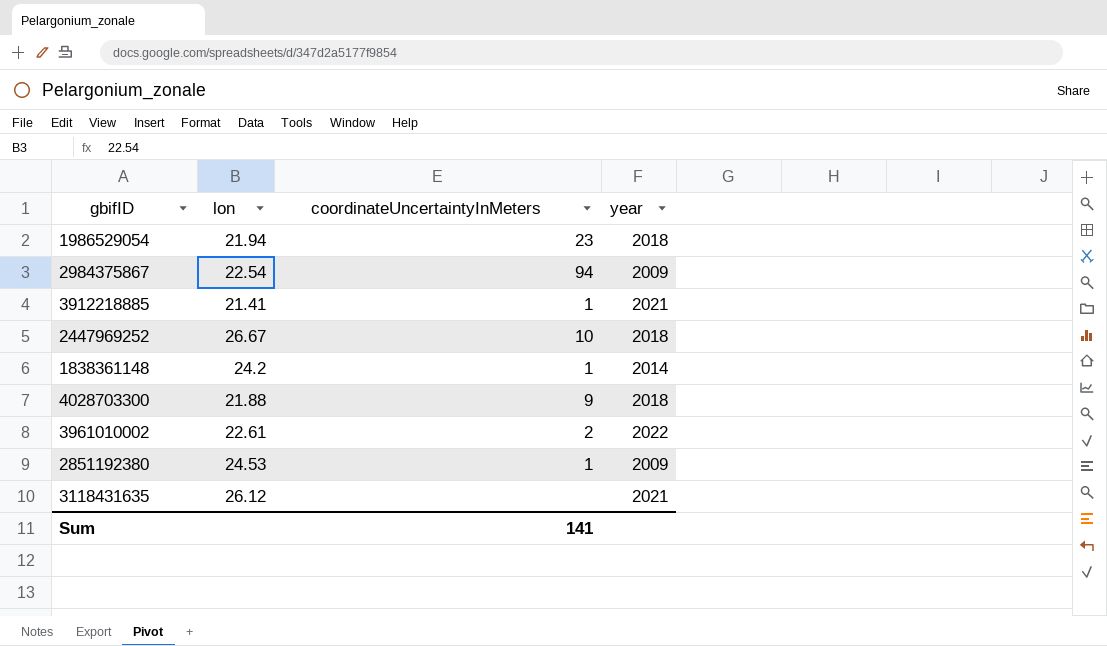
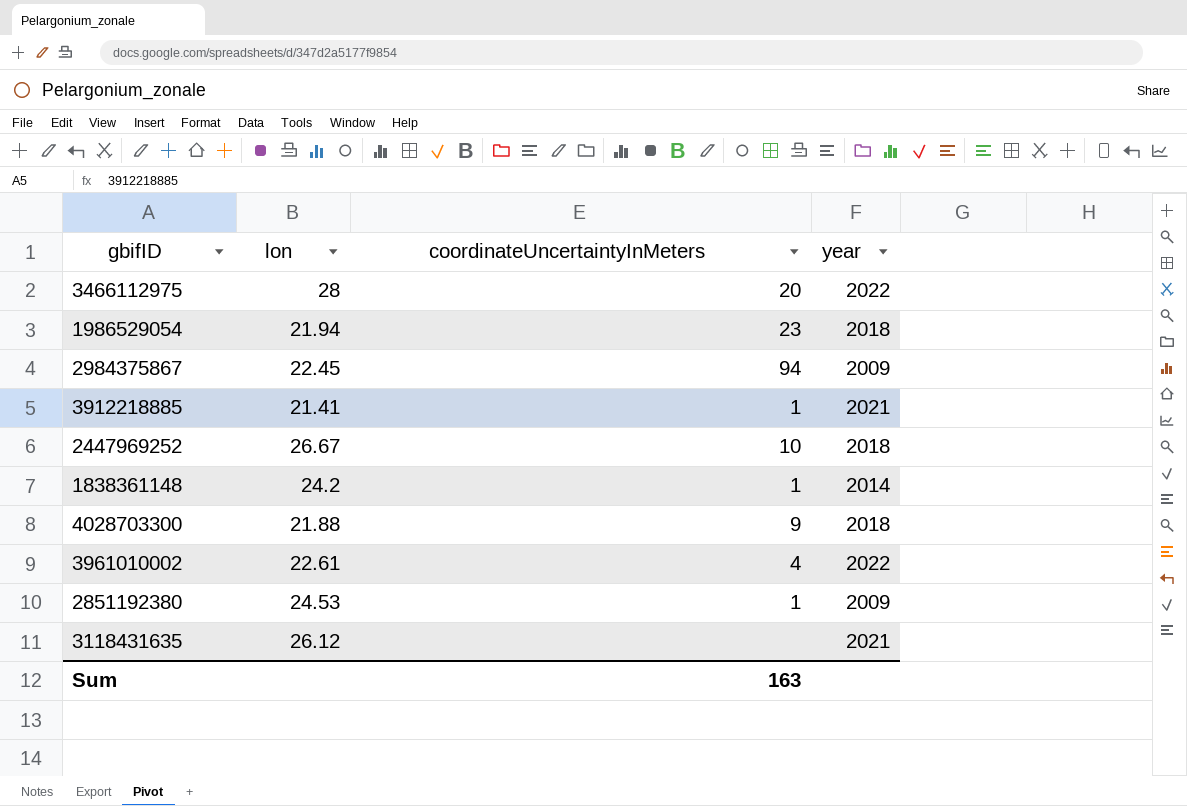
row 3466112975: none -> 28 | 20 | 2022
2984375867 | lon: 22.54 -> 22.45
3961010002 | coordinateUncertaintyInMeters: 2 -> 4
Sum | coordinateUncertaintyInMeters: 141 -> 163

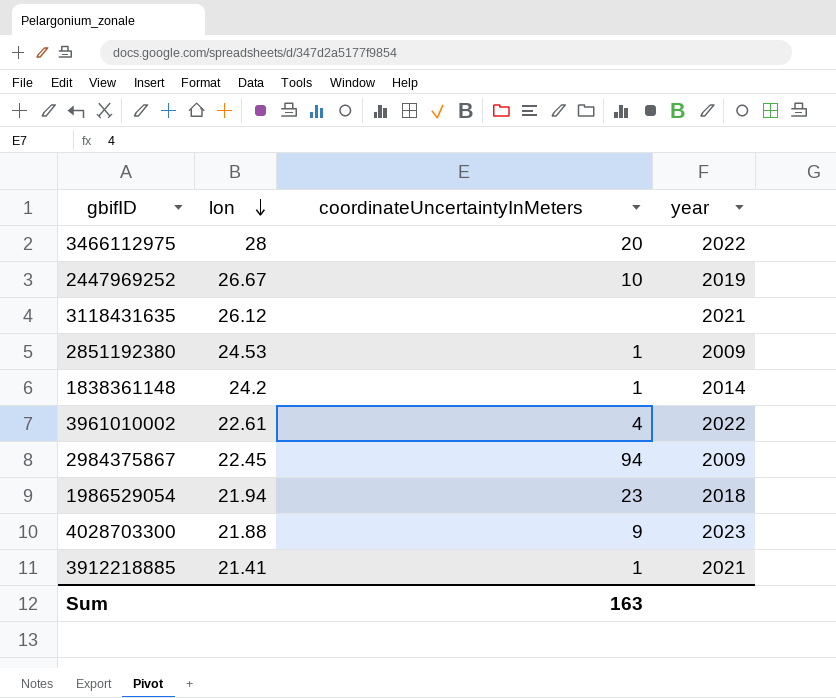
row order: none -> lon descending
2447969252 | year: 2018 -> 2019
4028703300 | year: 2018 -> 2023

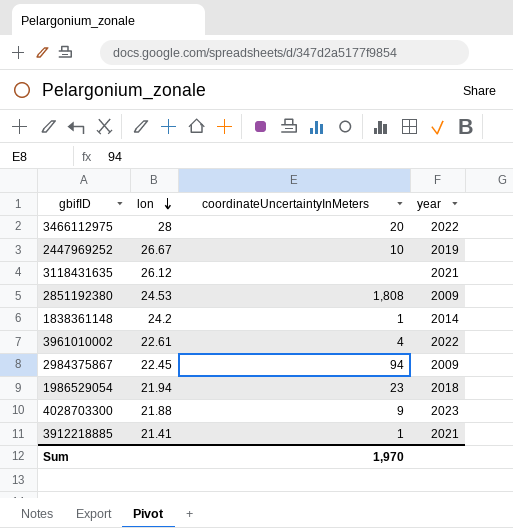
2851192380 | coordinateUncertaintyInMeters: 1 -> 1,808
Sum | coordinateUncertaintyInMeters: 163 -> 1,970

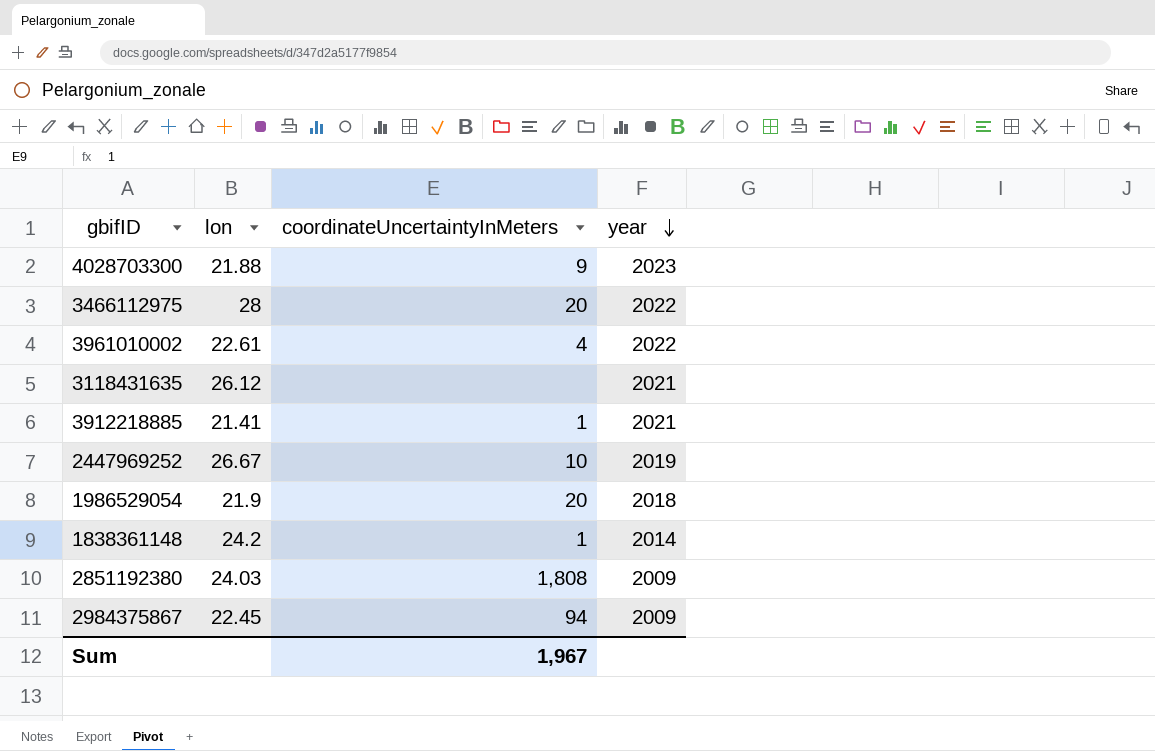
row order: lon descending -> year descending
1986529054 | lon: 21.94 -> 21.9
1986529054 | coordinateUncertaintyInMeters: 23 -> 20
2851192380 | lon: 24.53 -> 24.03
Sum | coordinateUncertaintyInMeters: 1,970 -> 1,967

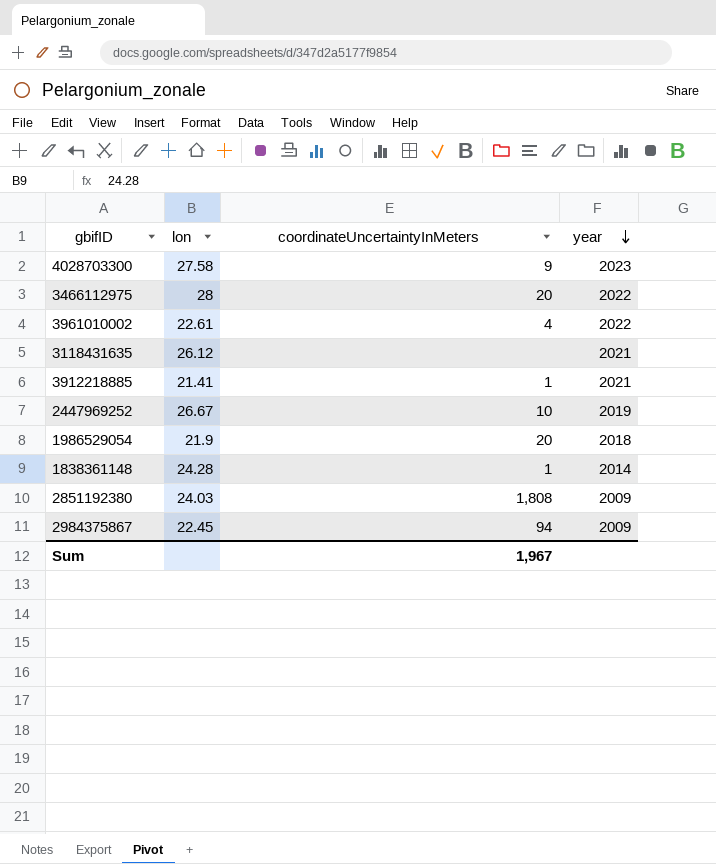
4028703300 | lon: 21.88 -> 27.58
1838361148 | lon: 24.2 -> 24.28

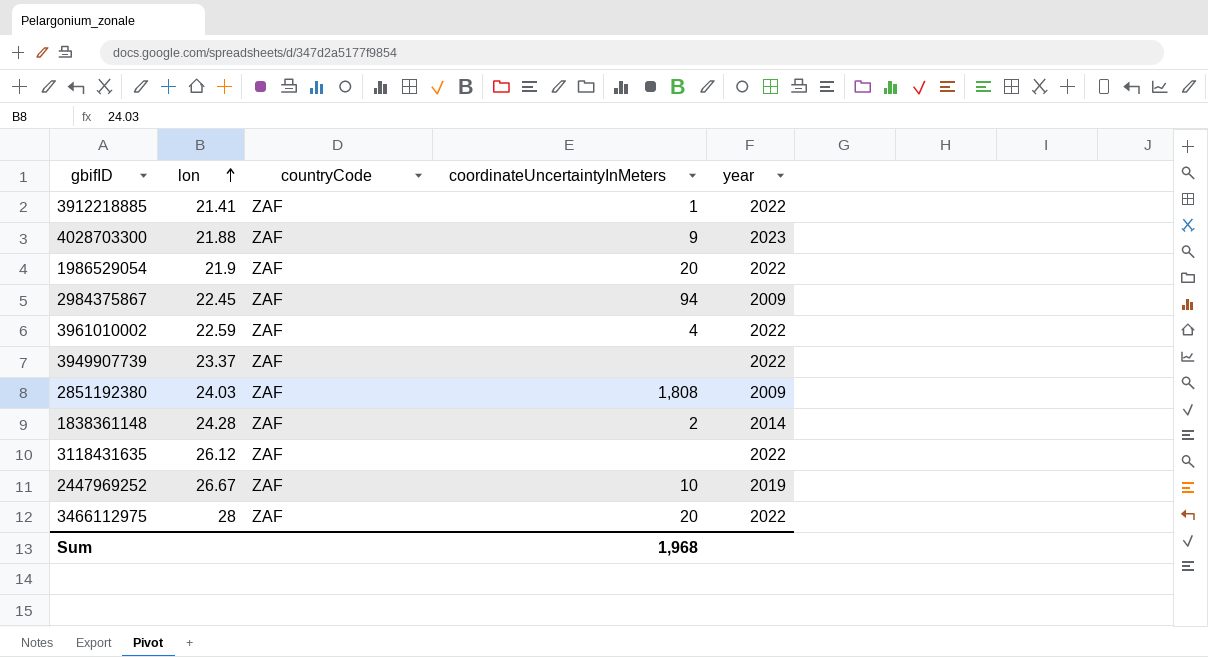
row order: year descending -> lon ascending
column countryCode | position: none -> 3
3912218885 | year: 2021 -> 2022
4028703300 | lon: 27.58 -> 21.88
1986529054 | year: 2018 -> 2022
3961010002 | lon: 22.61 -> 22.59
row 3949907739: none -> 23.37 | ZAF | none | 2022
1838361148 | coordinateUncertaintyInMeters: 1 -> 2
3118431635 | year: 2021 -> 2022
Sum | coordinateUncertaintyInMeters: 1,967 -> 1,968

